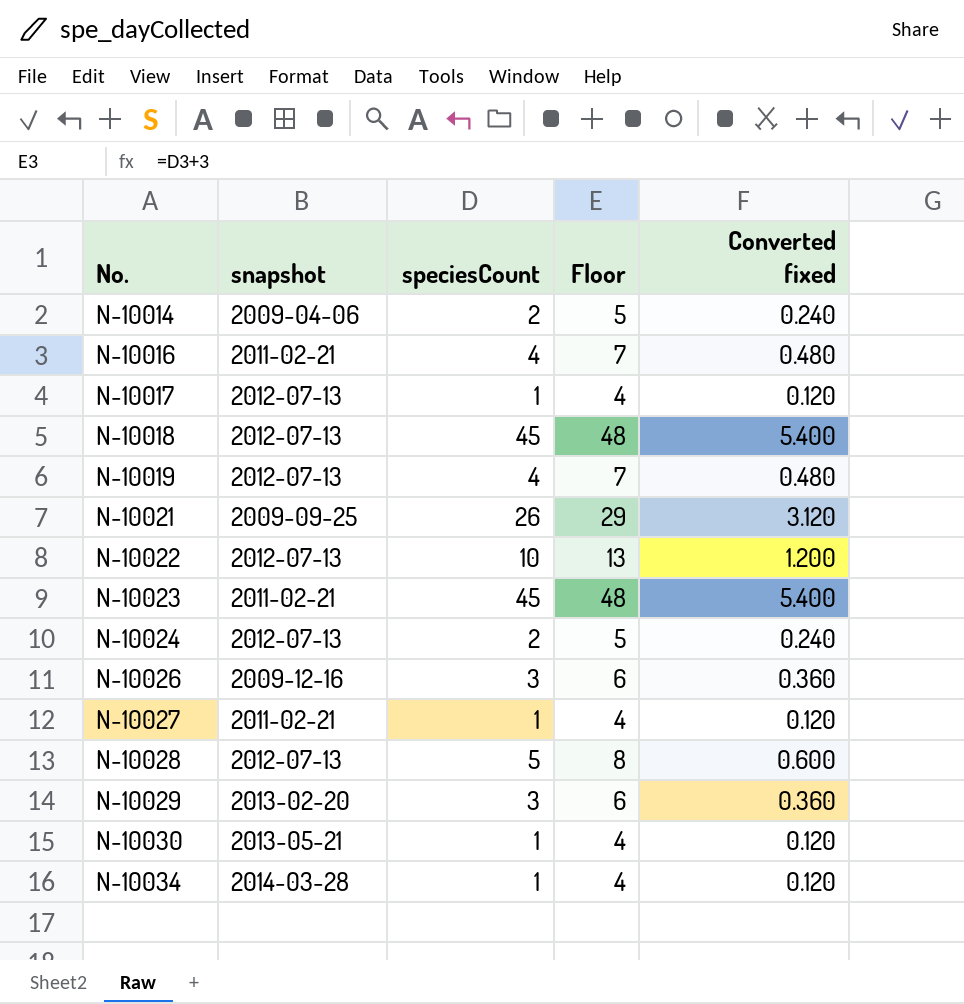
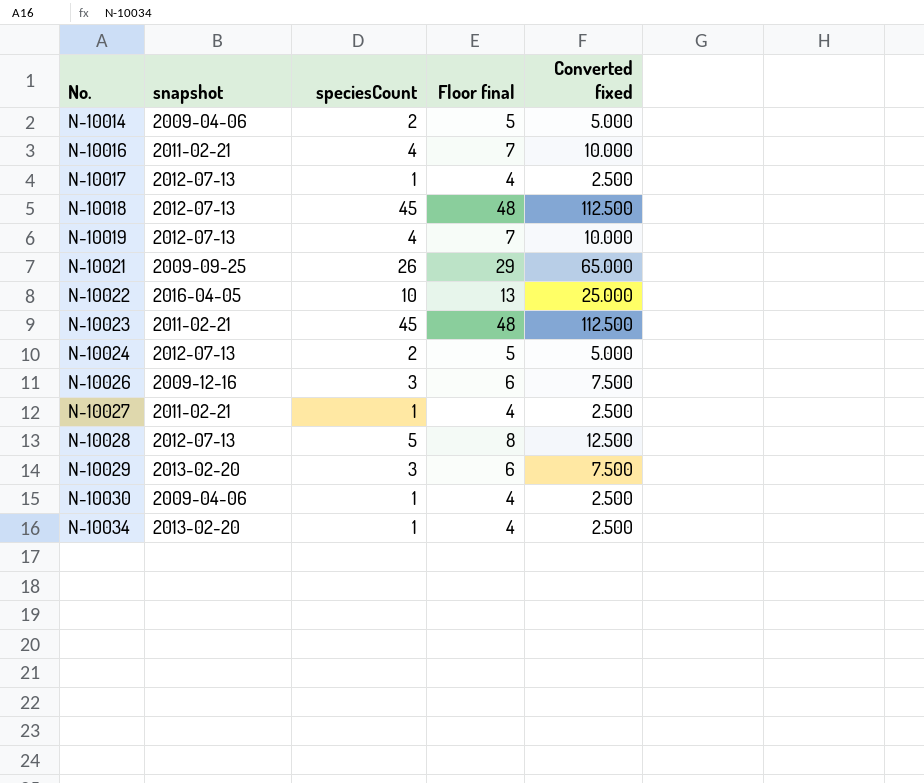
column name: Floor -> Floor final
column Converted fixed | formula: [speciesCount] * 0.12 -> [speciesCount] * 2.5
N-10022 | snapshot: 2012-07-13 -> 2016-04-05
N-10030 | snapshot: 2013-05-21 -> 2009-04-06
N-10034 | snapshot: 2014-03-28 -> 2013-02-20

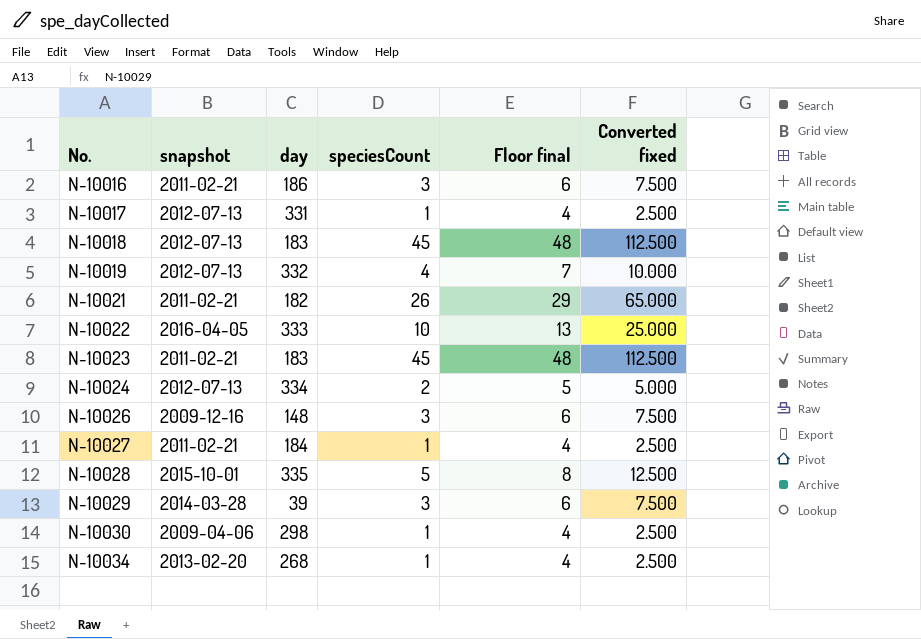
column day | position: none -> 3
row N-10014: 2009-04-06 | 2 | 5 | 5.000 -> none
N-10016 | speciesCount: 4 -> 3
N-10016 | Floor final: 7 -> 6
N-10016 | Converted fixed: 10.000 -> 7.500
N-10021 | snapshot: 2009-09-25 -> 2011-02-21
N-10028 | snapshot: 2012-07-13 -> 2015-10-01
N-10029 | snapshot: 2013-02-20 -> 2014-03-28

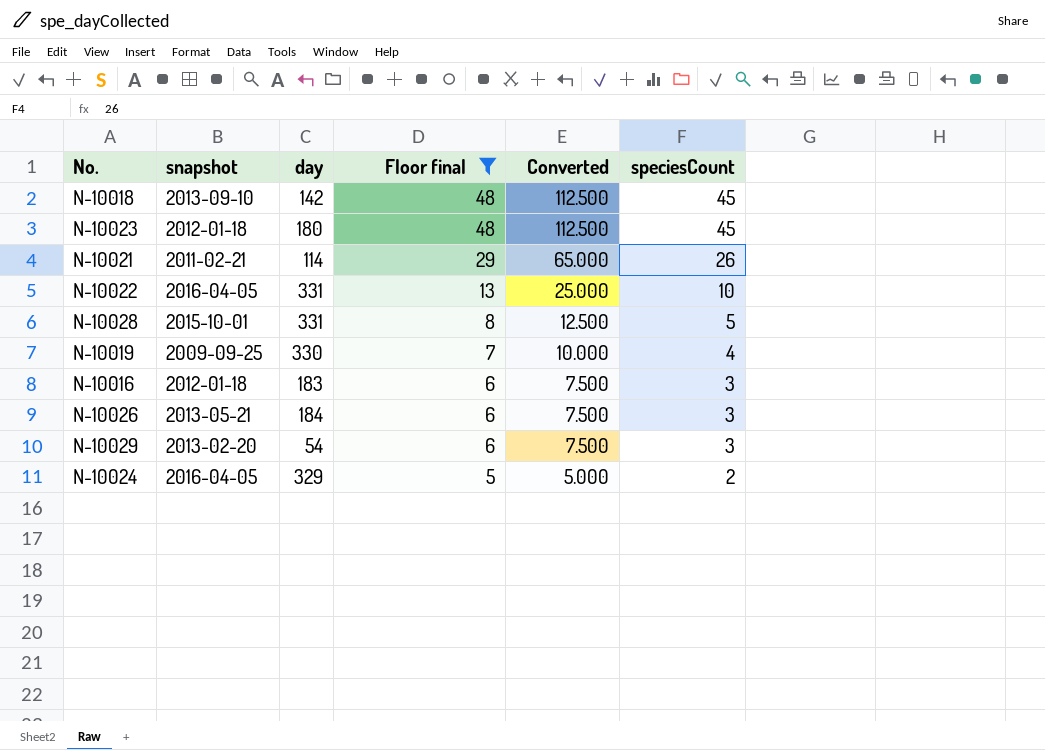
filter: none -> Floor final != 4
row order: No. ascending -> Floor final descending
column name: Converted fixed -> Converted
column speciesCount | position: 4 -> 6
N-10018 | snapshot: 2012-07-13 -> 2013-09-10
N-10018 | day: 183 -> 142
N-10023 | snapshot: 2011-02-21 -> 2012-01-18
N-10023 | day: 183 -> 180
N-10021 | day: 182 -> 114
N-10022 | day: 333 -> 331
N-10028 | day: 335 -> 331
N-10019 | snapshot: 2012-07-13 -> 2009-09-25
N-10019 | day: 332 -> 330
N-10016 | snapshot: 2011-02-21 -> 2012-01-18
N-10016 | day: 186 -> 183
N-10026 | snapshot: 2009-12-16 -> 2013-05-21
N-10026 | day: 148 -> 184
N-10029 | snapshot: 2014-03-28 -> 2013-02-20
N-10029 | day: 39 -> 54
N-10024 | snapshot: 2012-07-13 -> 2016-04-05
N-10024 | day: 334 -> 329

